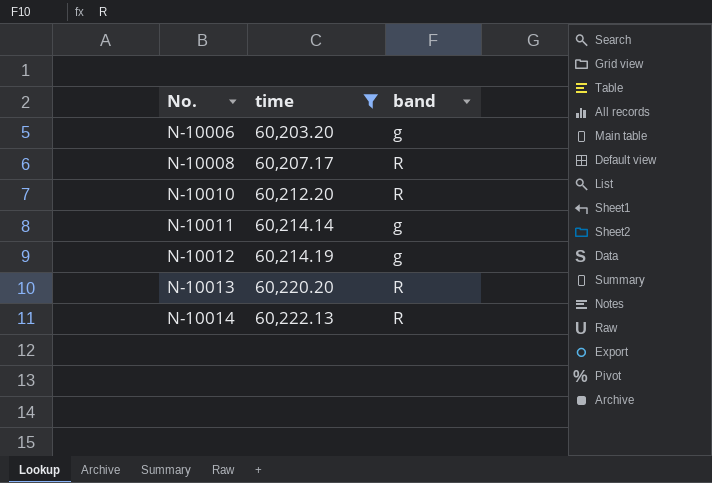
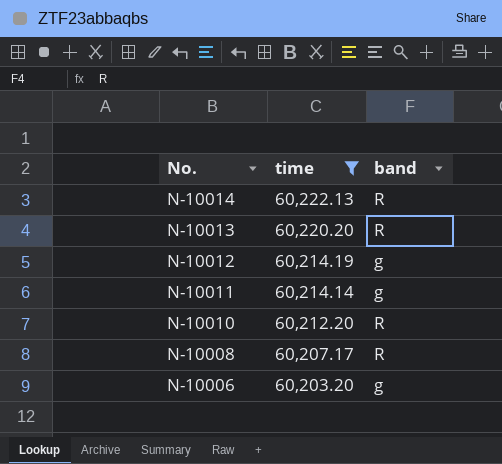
row order: No. ascending -> No. descending

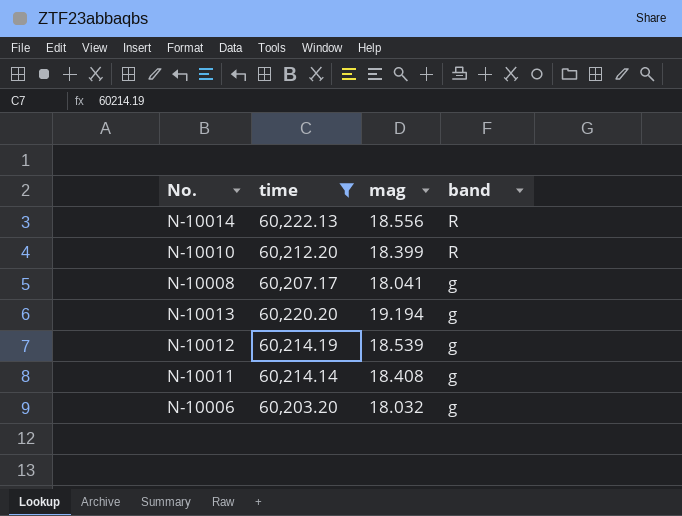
row order: No. descending -> band descending
column mag | position: none -> 3
N-10008 | band: R -> g
N-10013 | band: R -> g

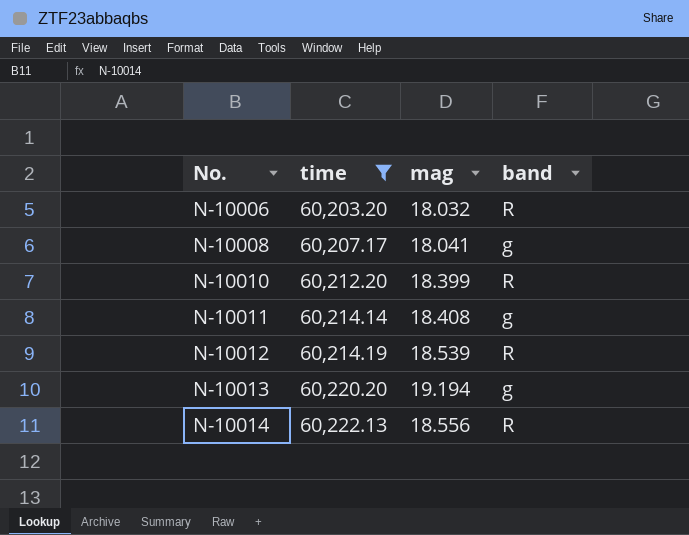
row order: band descending -> No. ascending
N-10006 | band: g -> R
N-10012 | band: g -> R

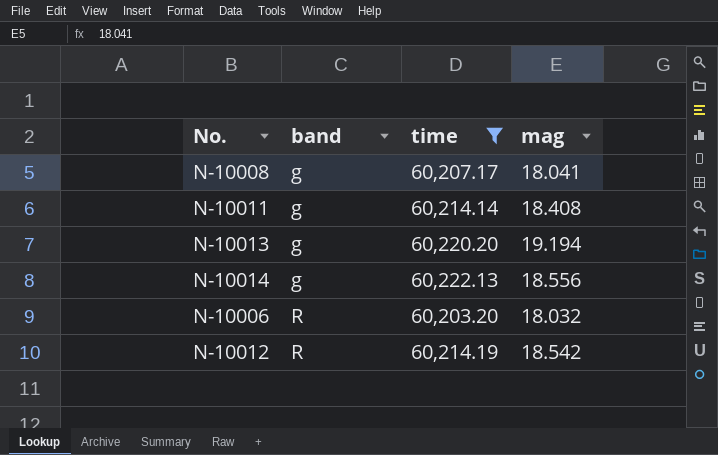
row order: No. ascending -> band ascending
column band | position: 4 -> 2
row N-10010: 60,212.20 | 18.399 | R -> none
N-10014 | band: R -> g
N-10012 | mag: 18.539 -> 18.542

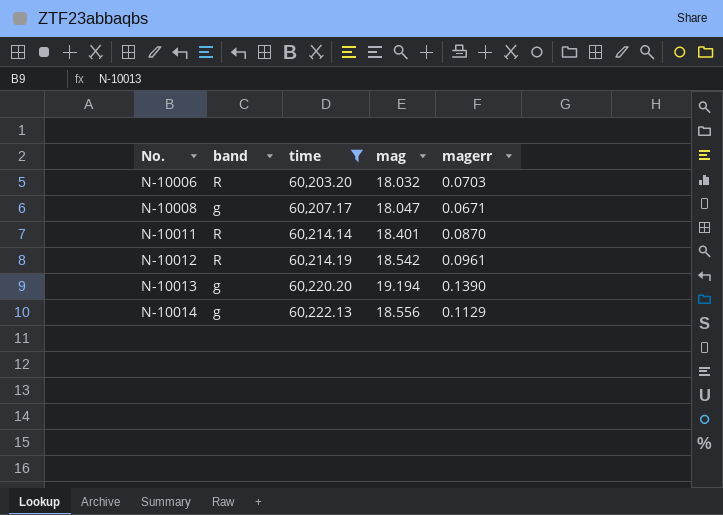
row order: band ascending -> No. ascending
column magerr | position: none -> 5
N-10008 | mag: 18.041 -> 18.047
N-10011 | band: g -> R
N-10011 | mag: 18.408 -> 18.401

